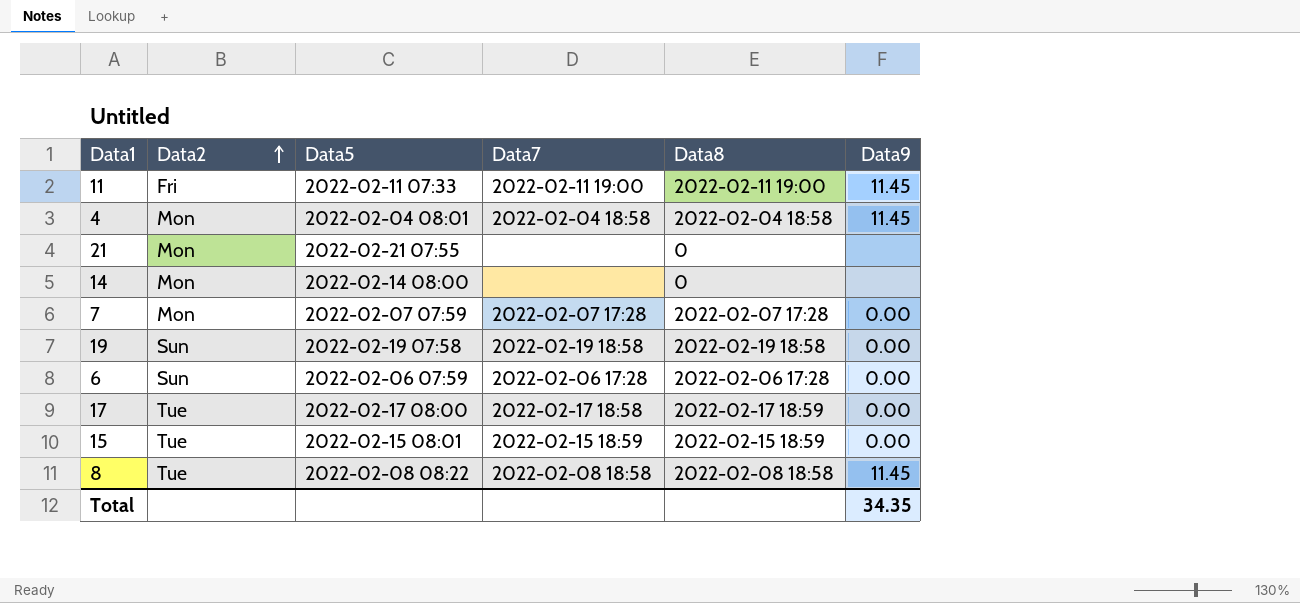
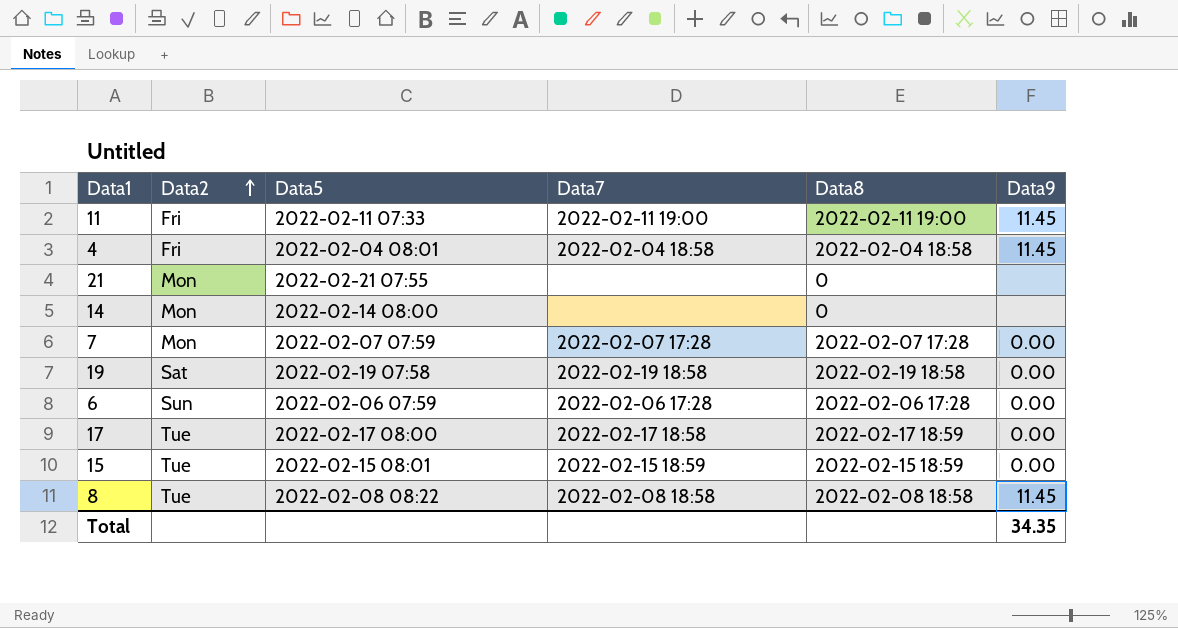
4 | Data2: Mon -> Fri
19 | Data2: Sun -> Sat

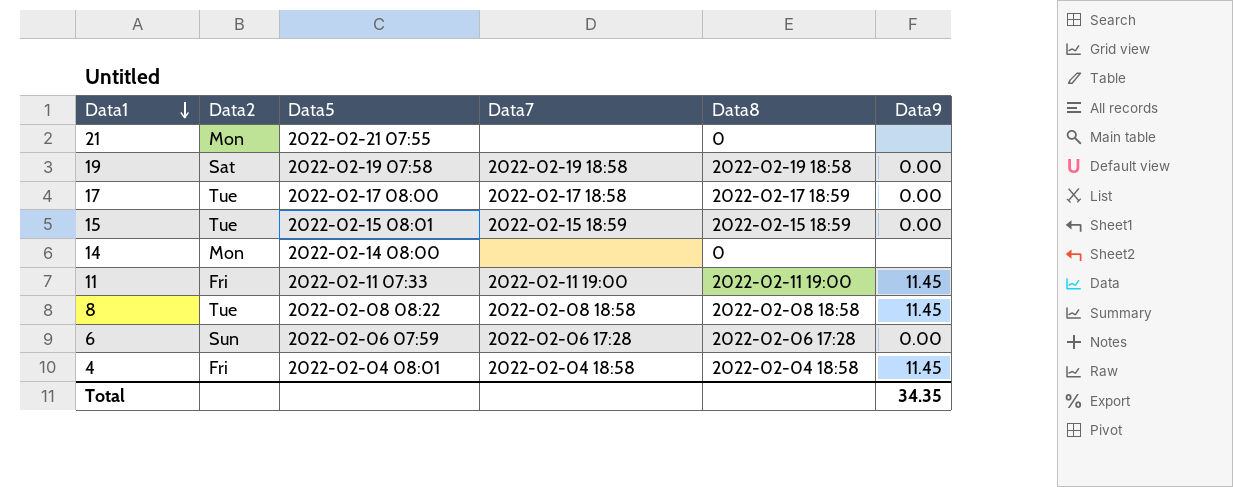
row order: Data2 ascending -> Data1 descending
row 7: Mon | 2022-02-07 07:59 | 2022-02-07 17:28 | 2022-02-07 17:28 | 0.00 -> none

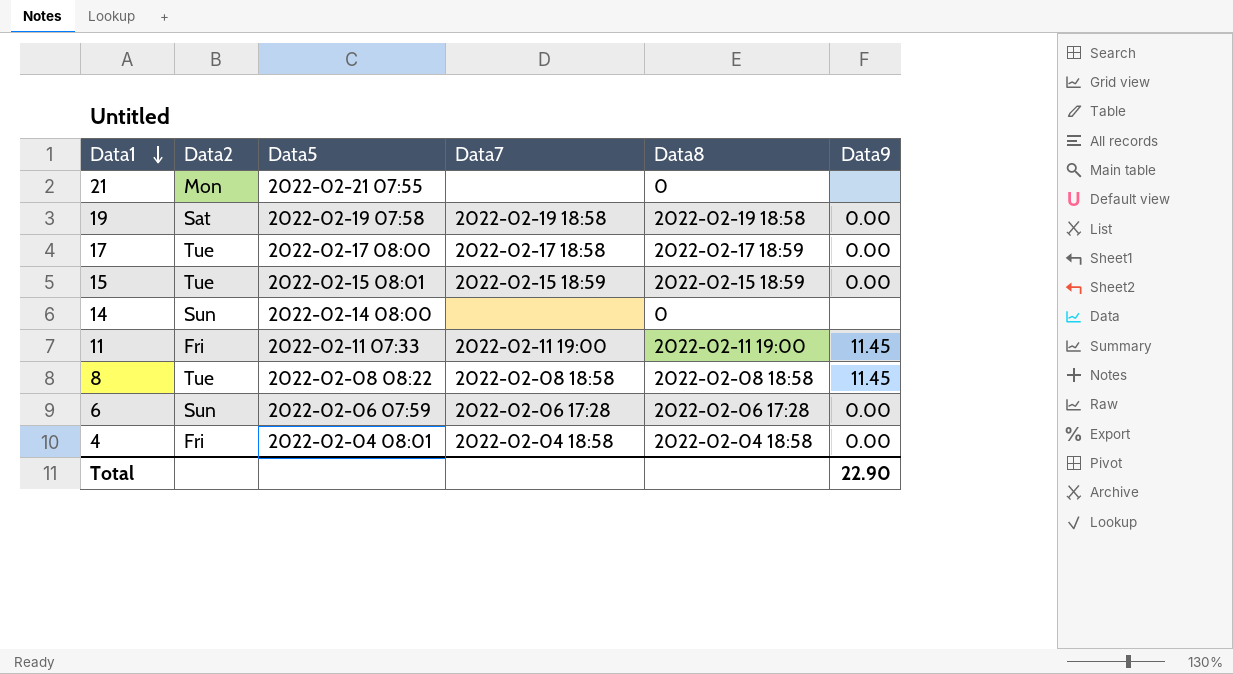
14 | Data2: Mon -> Sun
4 | Data9: 11.45 -> 0.00
Total | Data9: 34.35 -> 22.90

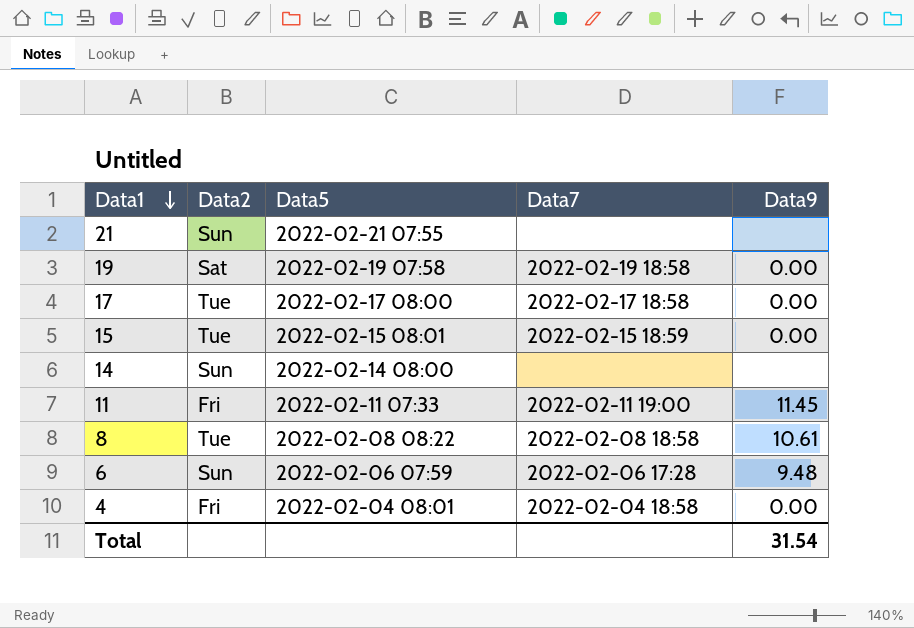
column Data8 | position: 5 -> none
21 | Data2: Mon -> Sun
8 | Data9: 11.45 -> 10.61
6 | Data9: 0.00 -> 9.48
Total | Data9: 22.90 -> 31.54

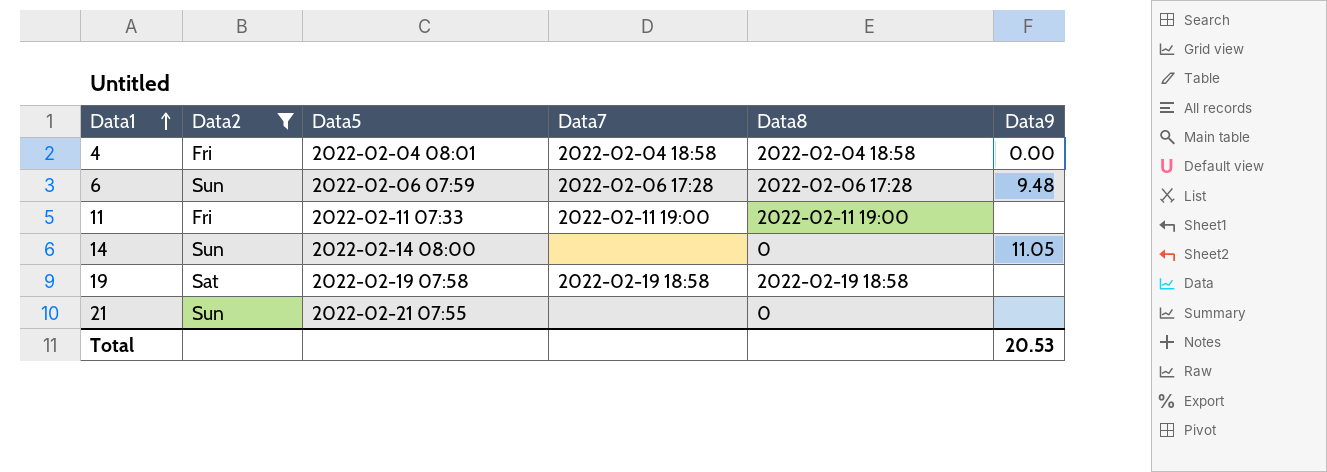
filter: none -> Data2 != Tue
row order: Data1 descending -> Data1 ascending
column Data8 | position: none -> 5
11 | Data9: 11.45 -> none
14 | Data9: none -> 11.05
19 | Data9: 0.00 -> none
Total | Data9: 31.54 -> 20.53

